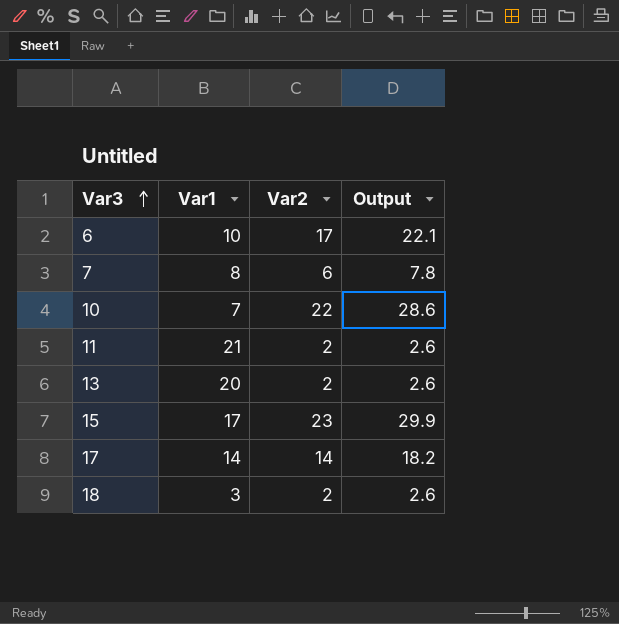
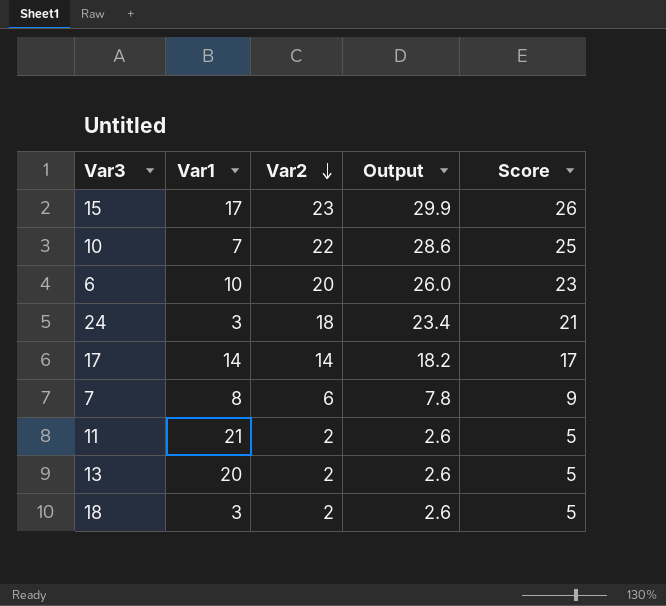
row order: Var3 ascending -> Var2 descending
column Score | formula: none -> [Var2] + 3
6 | Var2: 17 -> 20
6 | Output: 22.1 -> 26.0
row 24: none -> 3 | 18 | 23.4 | 21

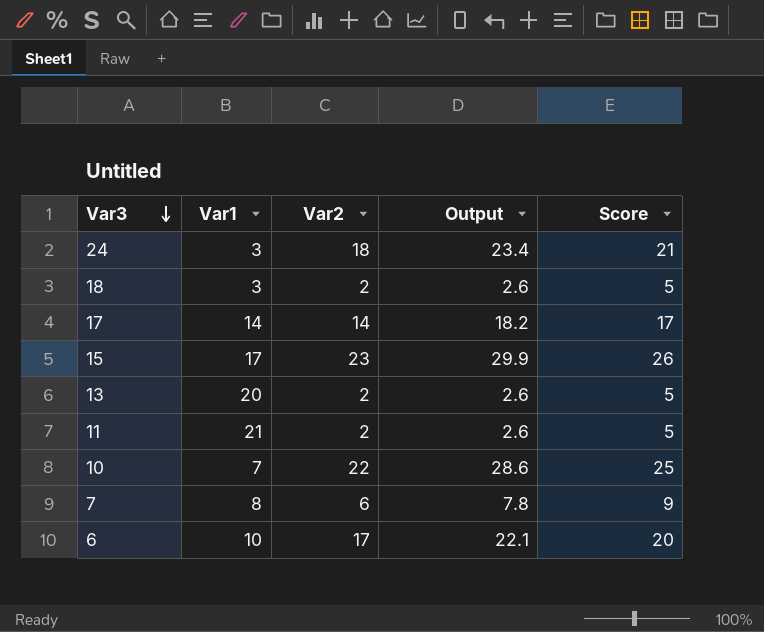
row order: Var2 descending -> Var3 descending
6 | Var2: 20 -> 17
6 | Output: 26.0 -> 22.1
6 | Score: 23 -> 20

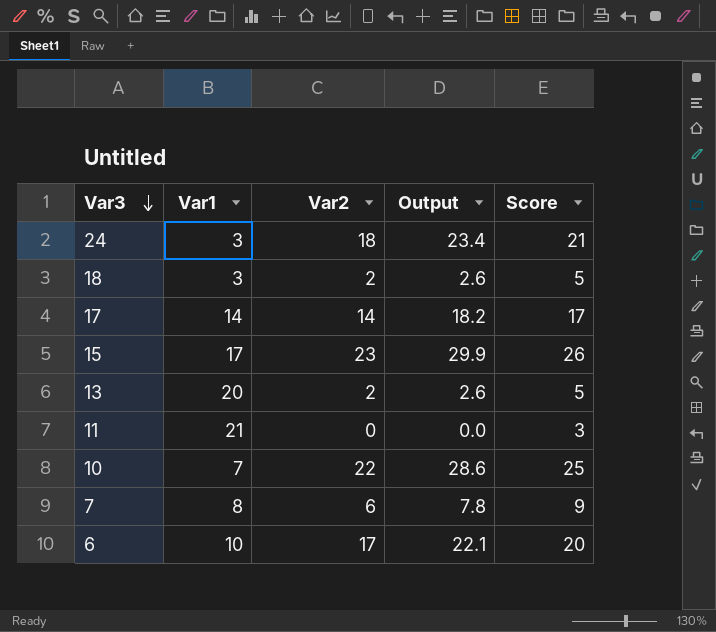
11 | Var2: 2 -> 0
11 | Output: 2.6 -> 0.0
11 | Score: 5 -> 3

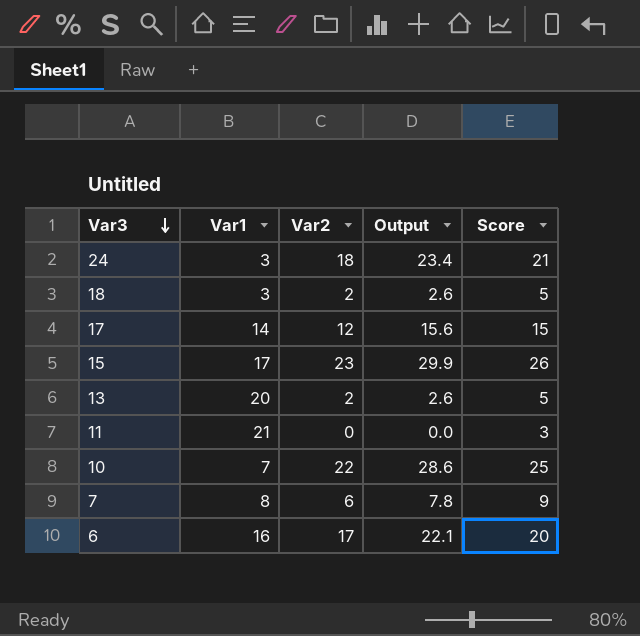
17 | Var2: 14 -> 12
17 | Output: 18.2 -> 15.6
17 | Score: 17 -> 15
6 | Var1: 10 -> 16

